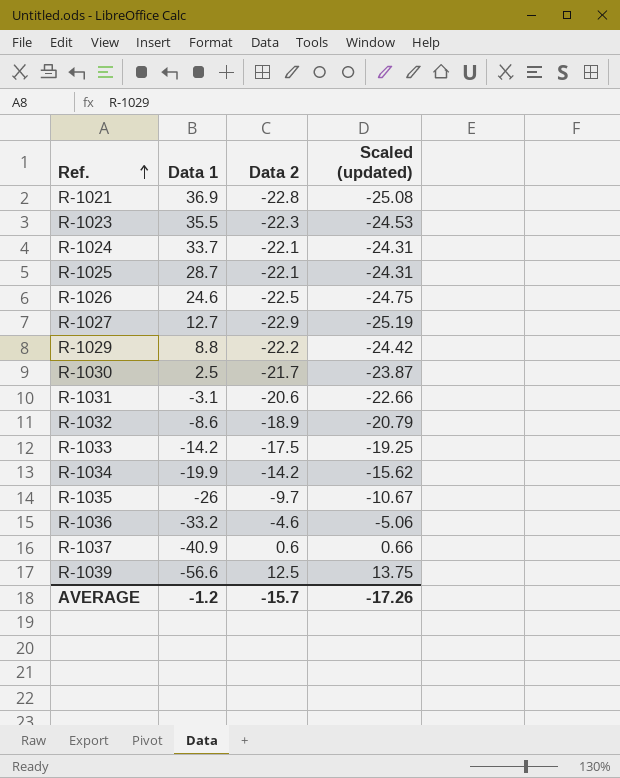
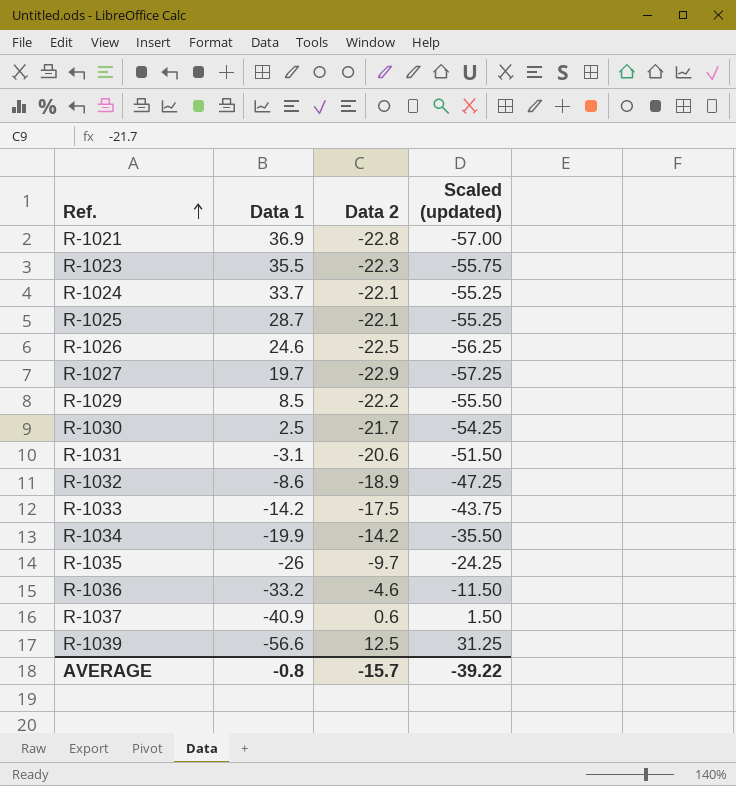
column Scaled (updated) | formula: [Data 2] * 1.1 -> [Data 2] * 2.5
R-1027 | Data 1: 12.7 -> 19.7
R-1029 | Data 1: 8.8 -> 8.5
AVERAGE | Data 1: -1.2 -> -0.8
AVERAGE | Scaled (updated): -17.26 -> -39.22

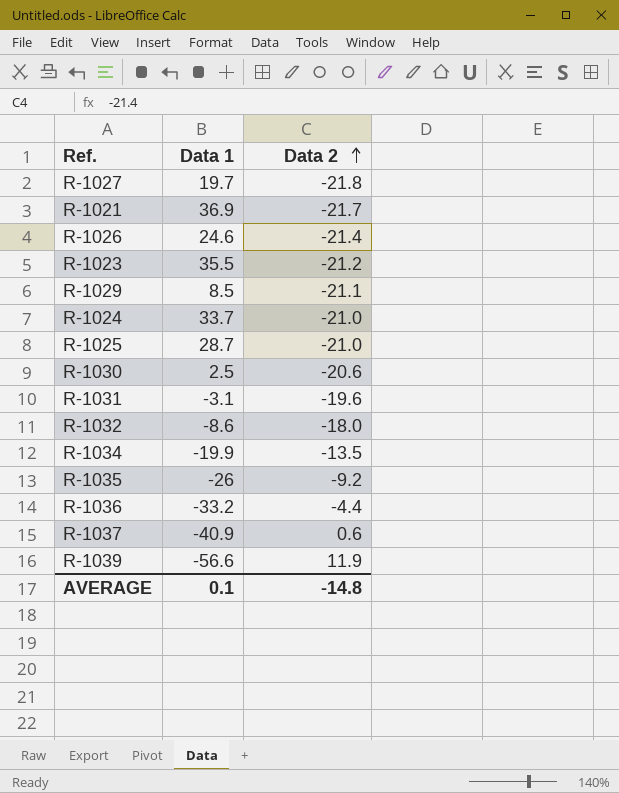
row order: Ref. ascending -> Data 2 ascending
column Scaled (updated) | formula: [Data 2] * 2.5 -> none
row R-1033: -14.2 | -17.5 | -43.75 -> none
R-1027 | Data 2: -22.9 -> -21.8
R-1021 | Data 2: -22.8 -> -21.7
R-1026 | Data 2: -22.5 -> -21.4
R-1023 | Data 2: -22.3 -> -21.2
R-1029 | Data 2: -22.2 -> -21.1
R-1024 | Data 2: -22.1 -> -21.0
R-1025 | Data 2: -22.1 -> -21.0
R-1030 | Data 2: -21.7 -> -20.6
R-1031 | Data 2: -20.6 -> -19.6
R-1032 | Data 2: -18.9 -> -18.0
R-1034 | Data 2: -14.2 -> -13.5
R-1035 | Data 2: -9.7 -> -9.2
R-1036 | Data 2: -4.6 -> -4.4
R-1039 | Data 2: 12.5 -> 11.9
AVERAGE | Data 1: -0.8 -> 0.1
AVERAGE | Data 2: -15.7 -> -14.8

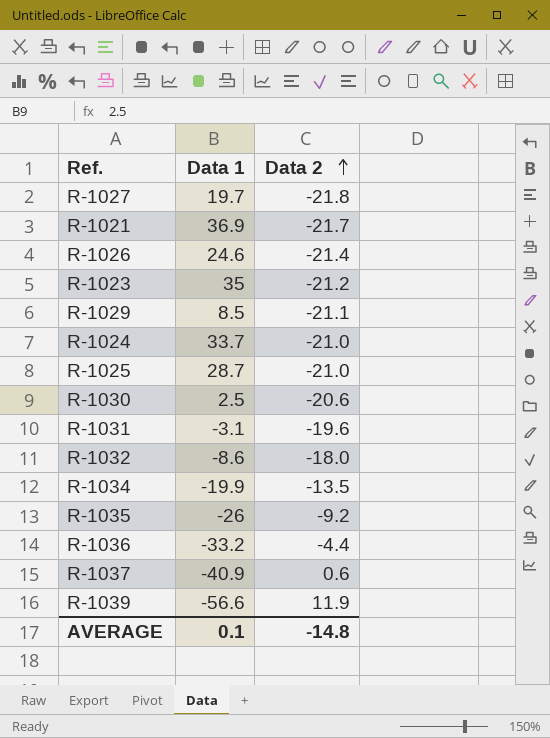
R-1023 | Data 1: 35.5 -> 35

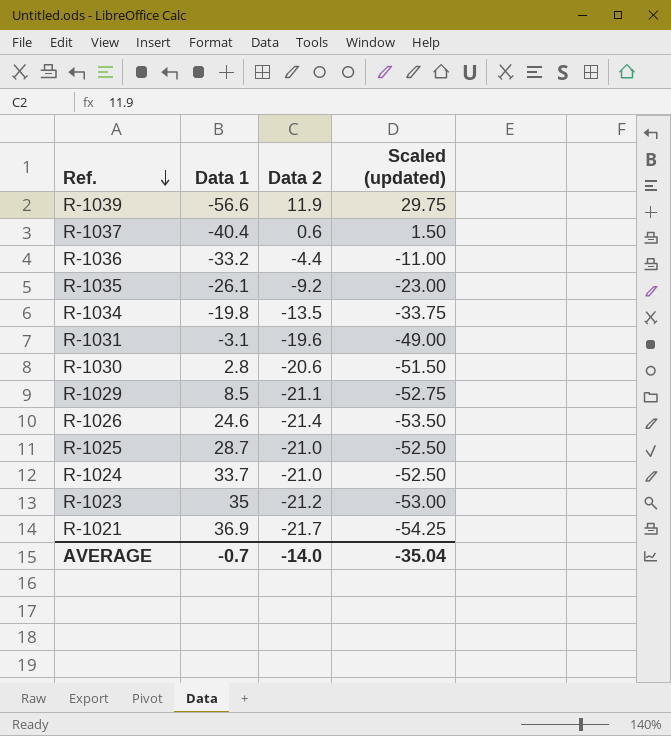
row order: Data 2 ascending -> Ref. descending
column Scaled (updated) | formula: none -> [Data 2] * 2.5
row R-1027: 19.7 | -21.8 -> none
row R-1032: -8.6 | -18.0 -> none
R-1037 | Data 1: -40.9 -> -40.4
R-1035 | Data 1: -26 -> -26.1
R-1034 | Data 1: -19.9 -> -19.8
R-1030 | Data 1: 2.5 -> 2.8
AVERAGE | Data 1: 0.1 -> -0.7
AVERAGE | Data 2: -14.8 -> -14.0

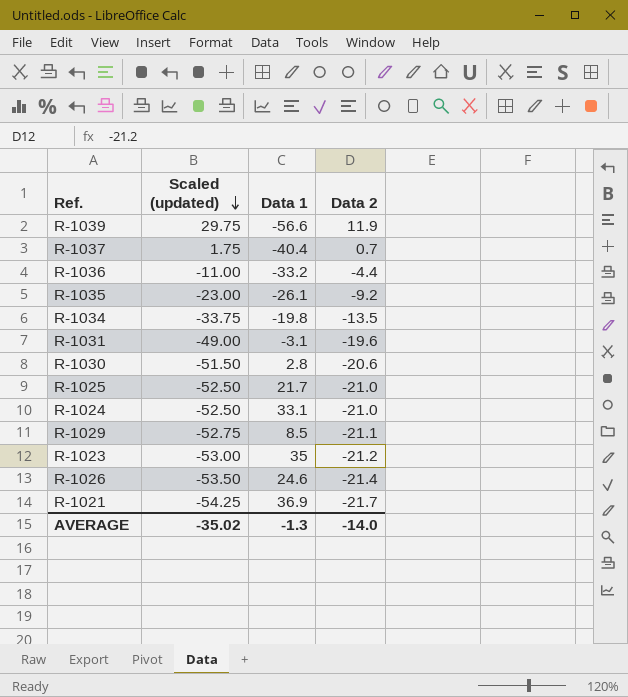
row order: Ref. descending -> Scaled (updated) descending
column Scaled (updated) | position: 4 -> 2
R-1037 | Scaled (updated): 1.50 -> 1.75
R-1037 | Data 2: 0.6 -> 0.7
R-1025 | Data 1: 28.7 -> 21.7
R-1024 | Data 1: 33.7 -> 33.1
AVERAGE | Scaled (updated): -35.04 -> -35.02
AVERAGE | Data 1: -0.7 -> -1.3

